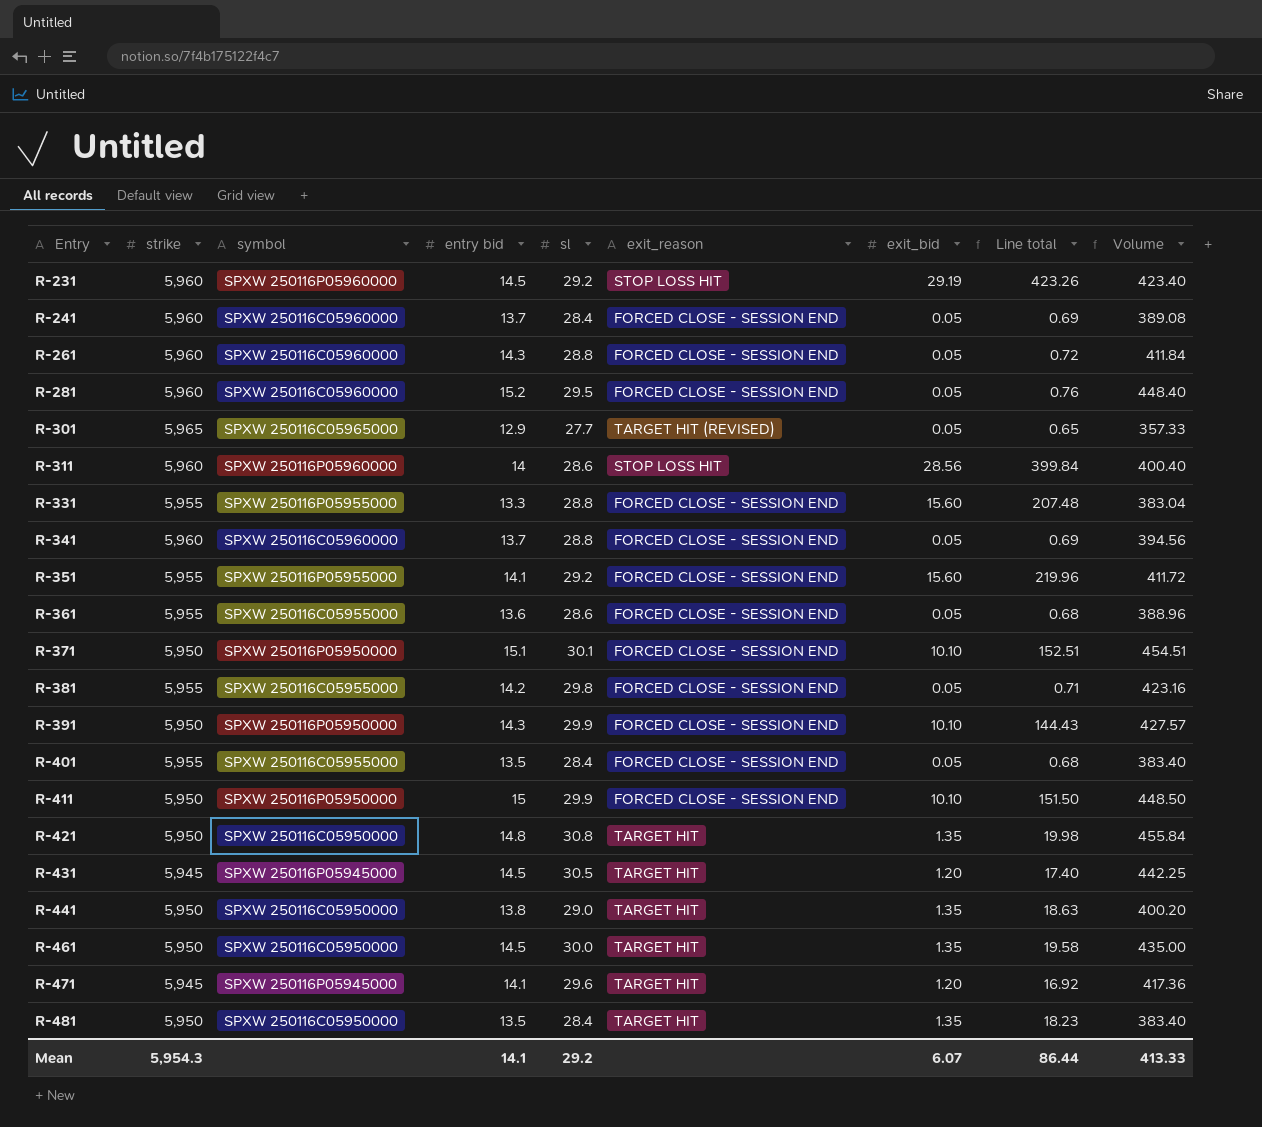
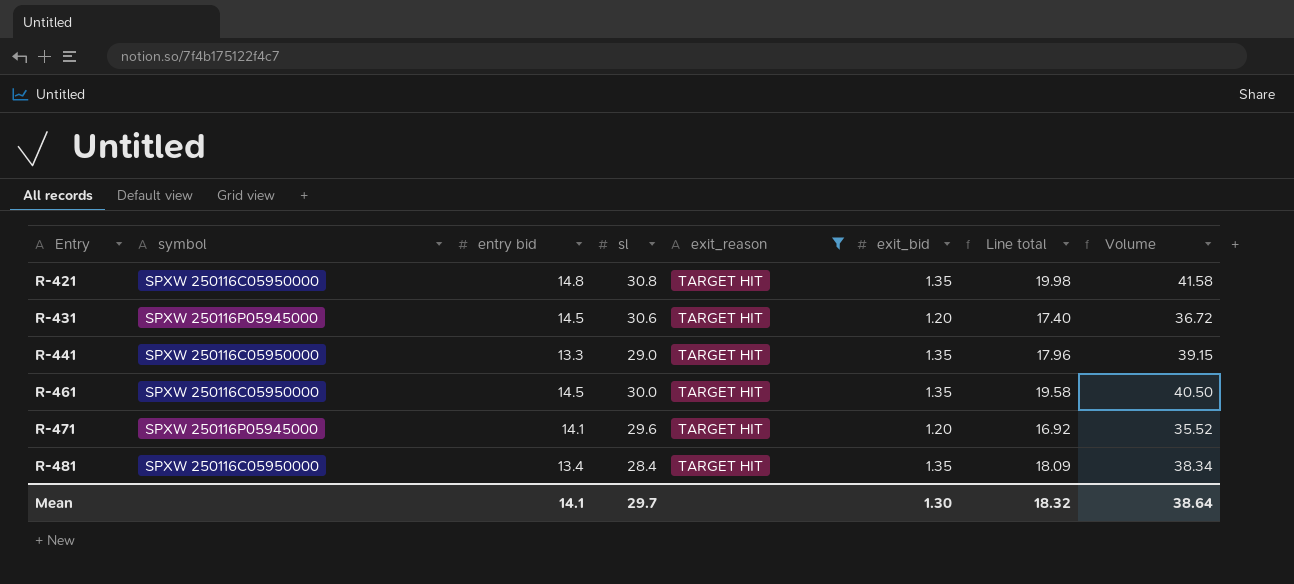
filter: none -> exit_reason = TARGET HIT
column strike | position: 2 -> none
column Volume | formula: [entry bid] * [sl] -> [sl] * [exit_bid]
R-431 | sl: 30.5 -> 30.6
R-441 | entry bid: 13.8 -> 13.3
R-441 | Line total: 18.63 -> 17.96
R-481 | entry bid: 13.5 -> 13.4
R-481 | Line total: 18.23 -> 18.09
Mean | sl: 29.2 -> 29.7
Mean | exit_bid: 6.07 -> 1.30
Mean | Line total: 86.44 -> 18.32
Mean | Volume: 413.33 -> 38.64

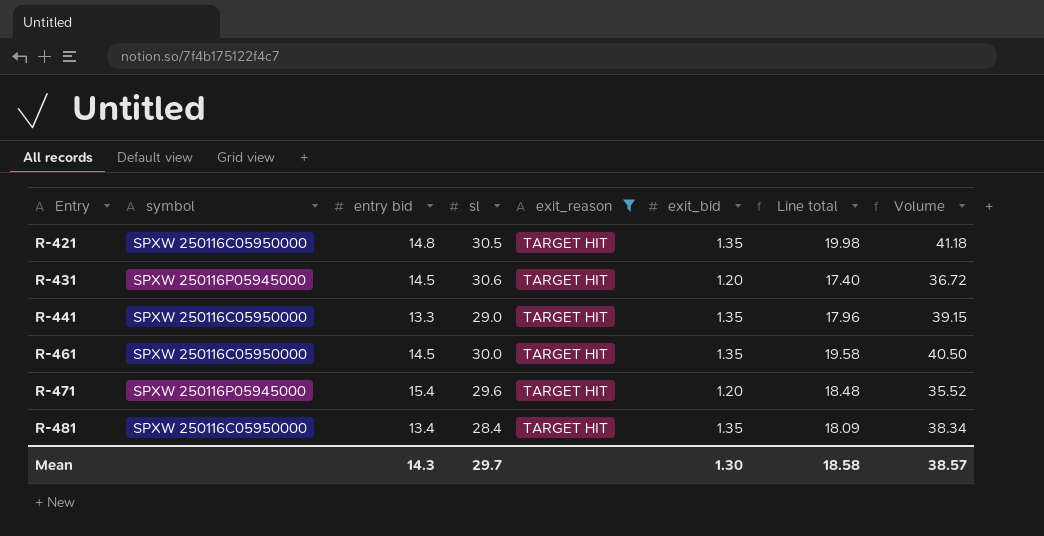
R-421 | sl: 30.8 -> 30.5
R-421 | Volume: 41.58 -> 41.18
R-471 | entry bid: 14.1 -> 15.4
R-471 | Line total: 16.92 -> 18.48
Mean | entry bid: 14.1 -> 14.3
Mean | Line total: 18.32 -> 18.58
Mean | Volume: 38.64 -> 38.57

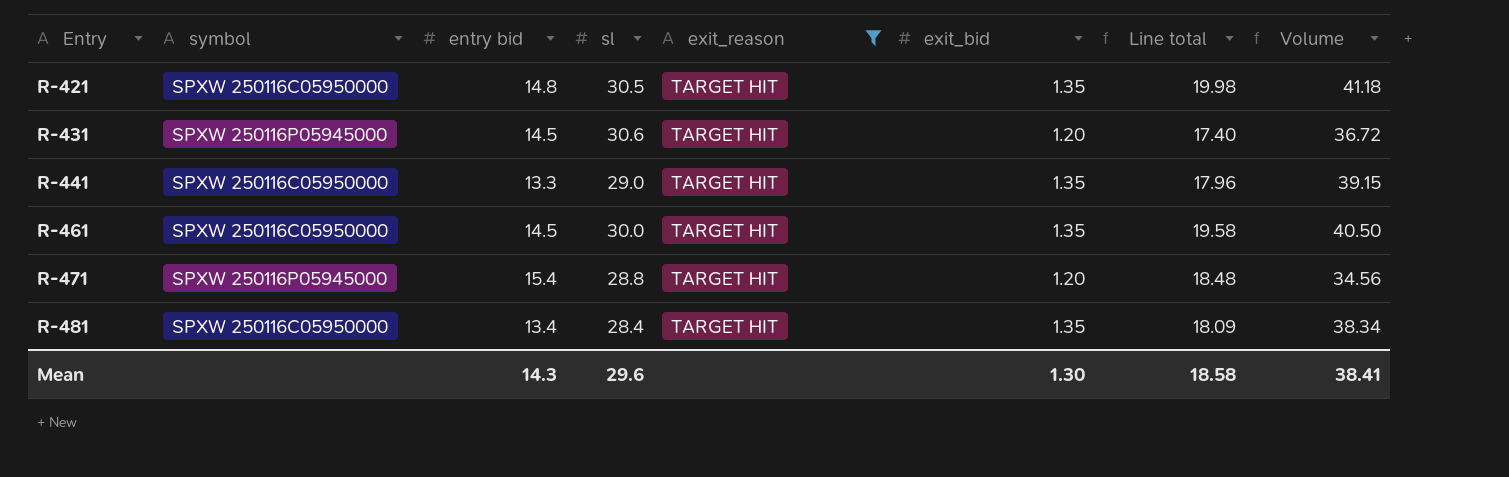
R-471 | sl: 29.6 -> 28.8
R-471 | Volume: 35.52 -> 34.56
Mean | sl: 29.7 -> 29.6
Mean | Volume: 38.57 -> 38.41

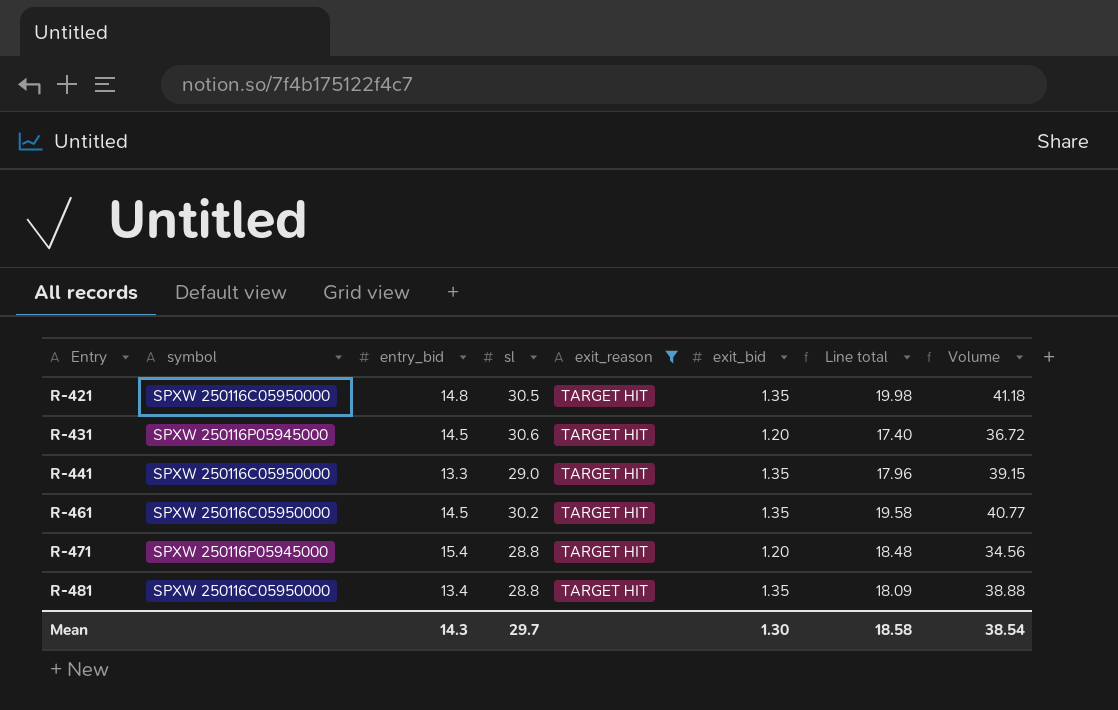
column name: entry bid -> entry_bid
R-461 | sl: 30.0 -> 30.2
R-461 | Volume: 40.50 -> 40.77
R-481 | sl: 28.4 -> 28.8
R-481 | Volume: 38.34 -> 38.88
Mean | sl: 29.6 -> 29.7
Mean | Volume: 38.41 -> 38.54

